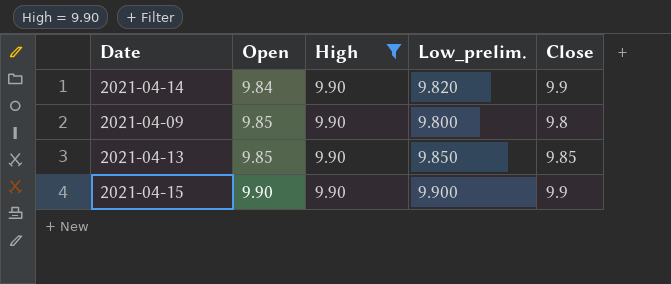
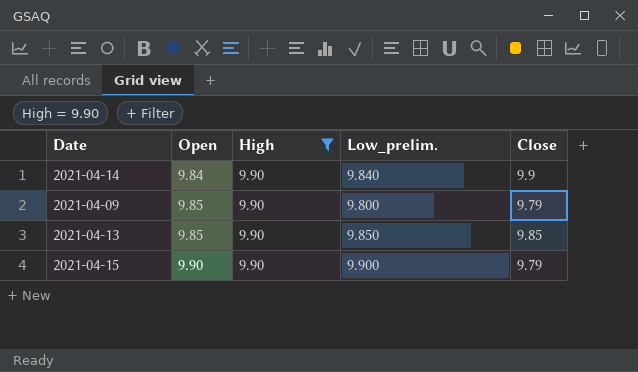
2021-04-14 | Low_prelim.: 9.820 -> 9.840
2021-04-09 | Close: 9.8 -> 9.79
2021-04-15 | Close: 9.9 -> 9.79

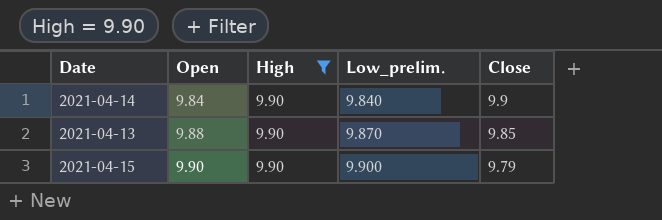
row 2021-04-09: 9.85 | 9.90 | 9.800 | 9.79 -> none
2021-04-13 | Open: 9.85 -> 9.88
2021-04-13 | Low_prelim.: 9.850 -> 9.870

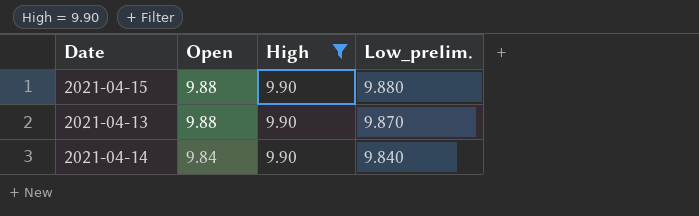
row order: Open ascending -> Open descending
column Close | position: 5 -> none
2021-04-15 | Open: 9.90 -> 9.88
2021-04-15 | Low_prelim.: 9.900 -> 9.880

